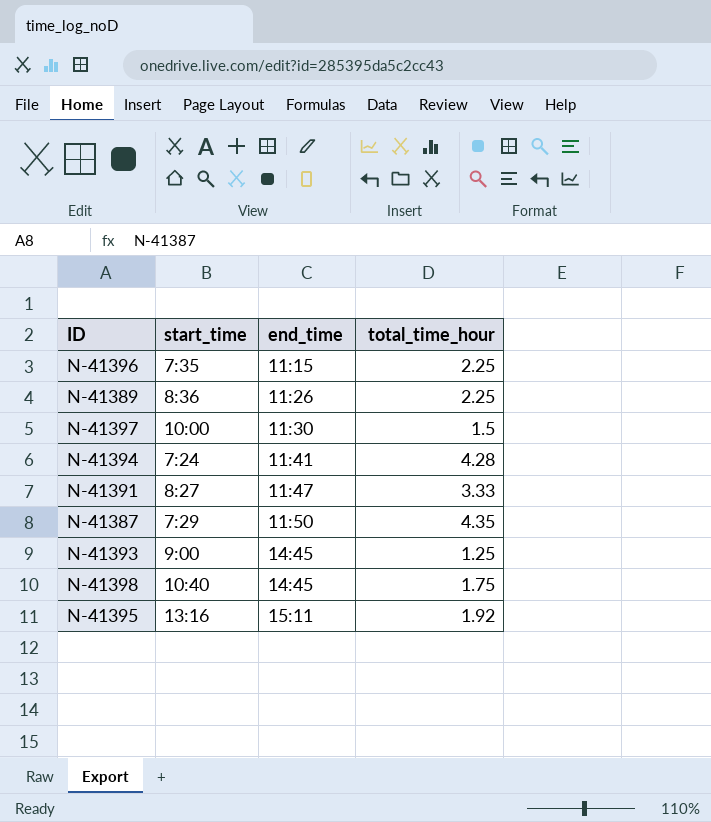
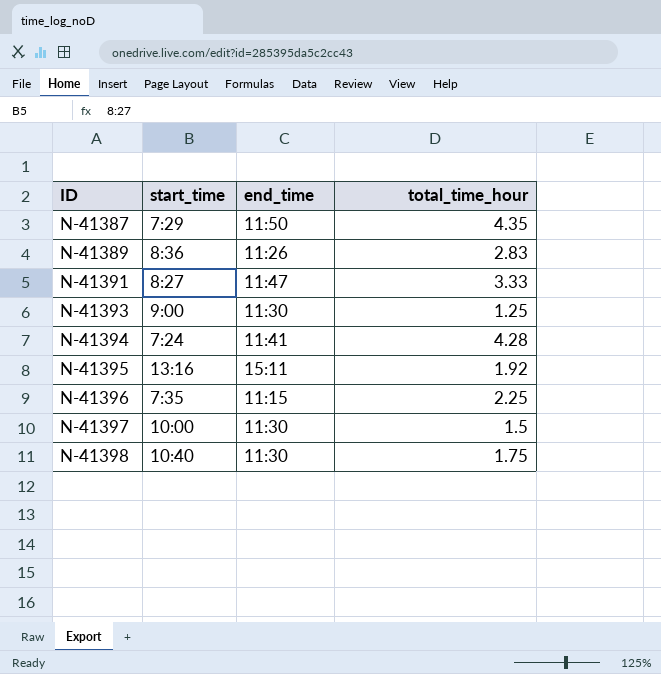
row order: end_time ascending -> ID ascending
N-41389 | total_time_hour: 2.25 -> 2.83
N-41393 | end_time: 14:45 -> 11:30
N-41398 | end_time: 14:45 -> 11:30

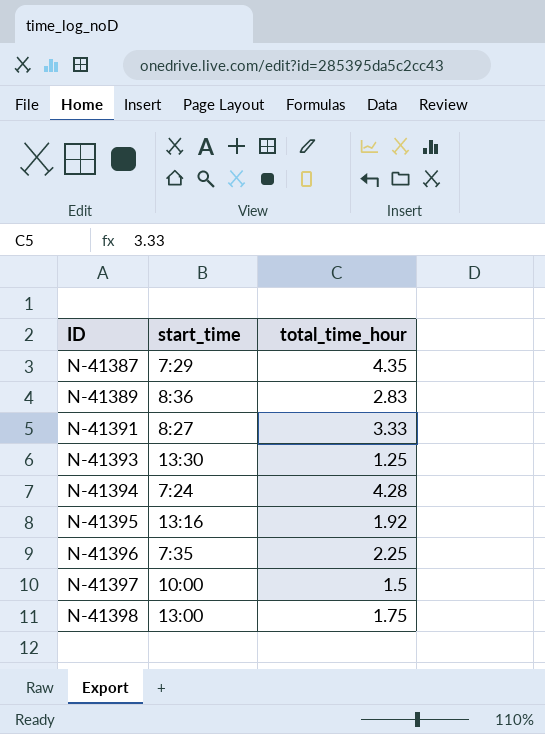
column end_time | position: 3 -> none
N-41393 | start_time: 9:00 -> 13:30
N-41398 | start_time: 10:40 -> 13:00

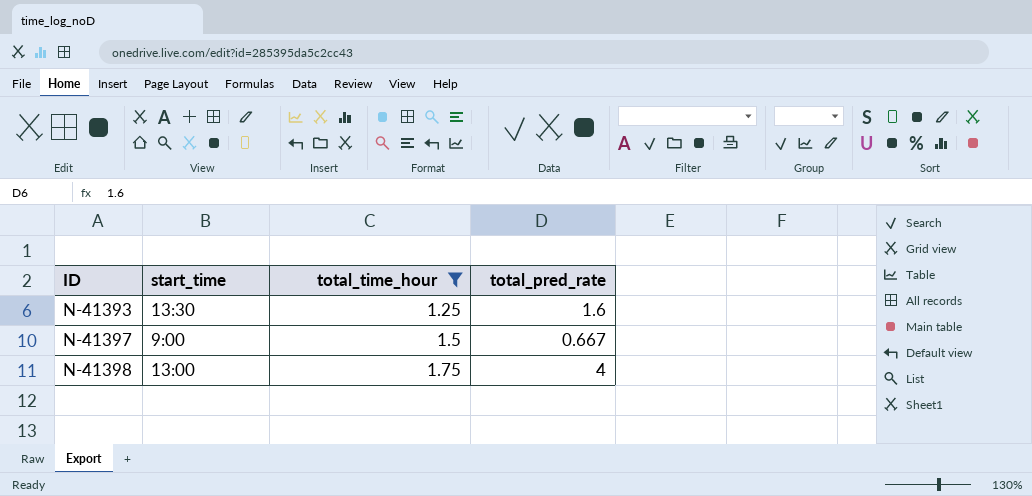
filter: none -> total_time_hour <= 1.75
column total_pred_rate | position: none -> 4
N-41397 | start_time: 10:00 -> 9:00

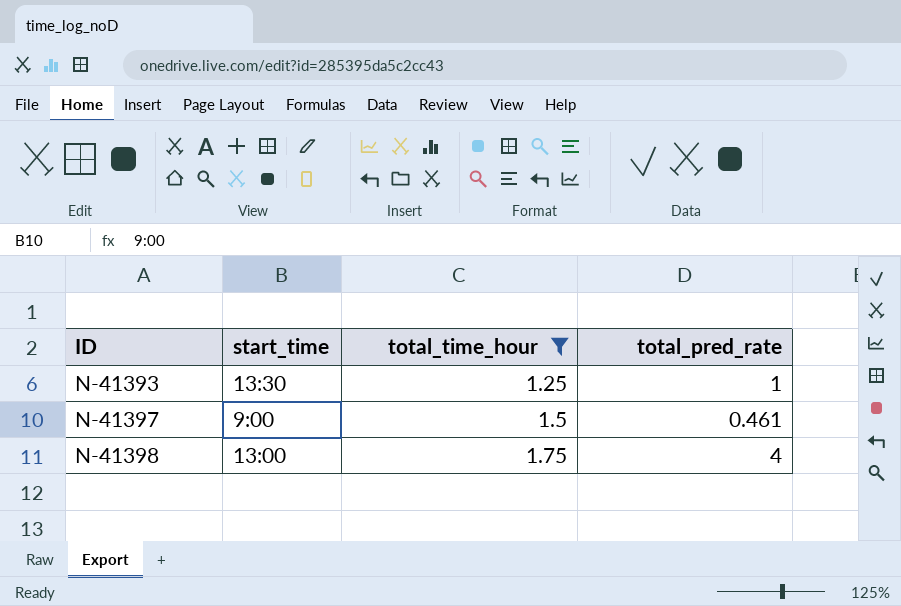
N-41393 | total_pred_rate: 1.6 -> 1
N-41397 | total_pred_rate: 0.667 -> 0.461

